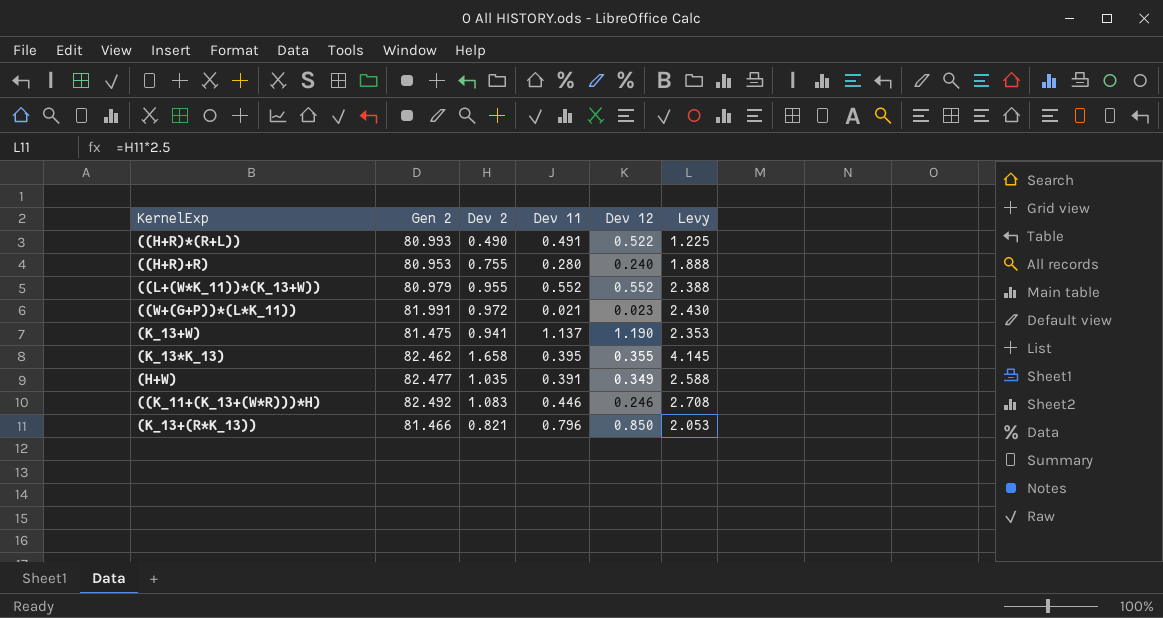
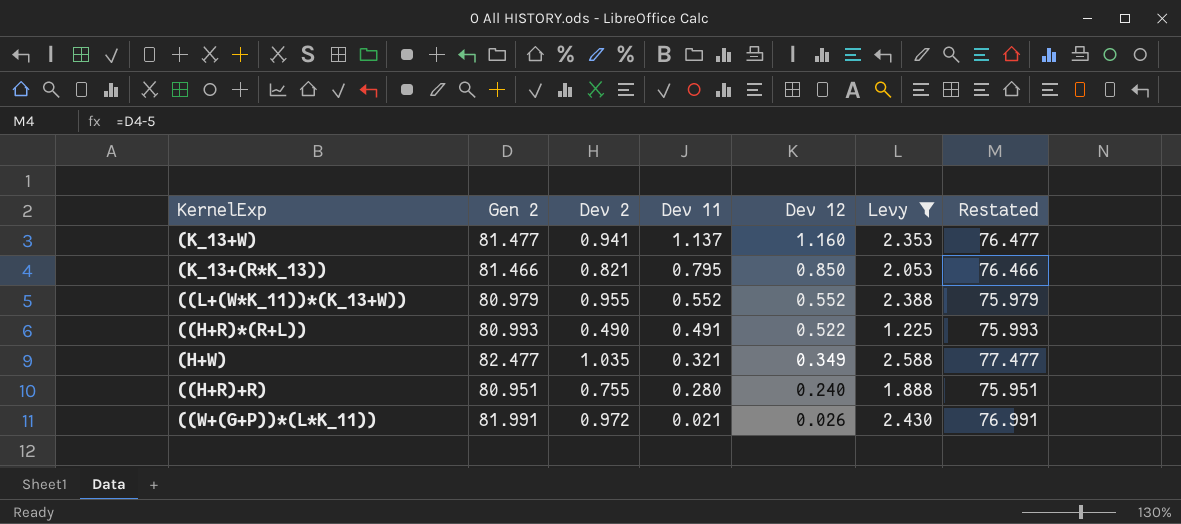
filter: none -> Levy <= 2.588
row order: none -> Dev 11 descending
column Restated | formula: none -> [Gen 2] - 5
(K_13+W) | Gen 2: 81.475 -> 81.477
(K_13+W) | Dev 12: 1.190 -> 1.160
(K_13+(R*K_13)) | Dev 11: 0.796 -> 0.795
(H+W) | Dev 11: 0.391 -> 0.321
((H+R)+R) | Gen 2: 80.953 -> 80.951
((W+(G+P))*(L*K_11)) | Dev 12: 0.023 -> 0.026

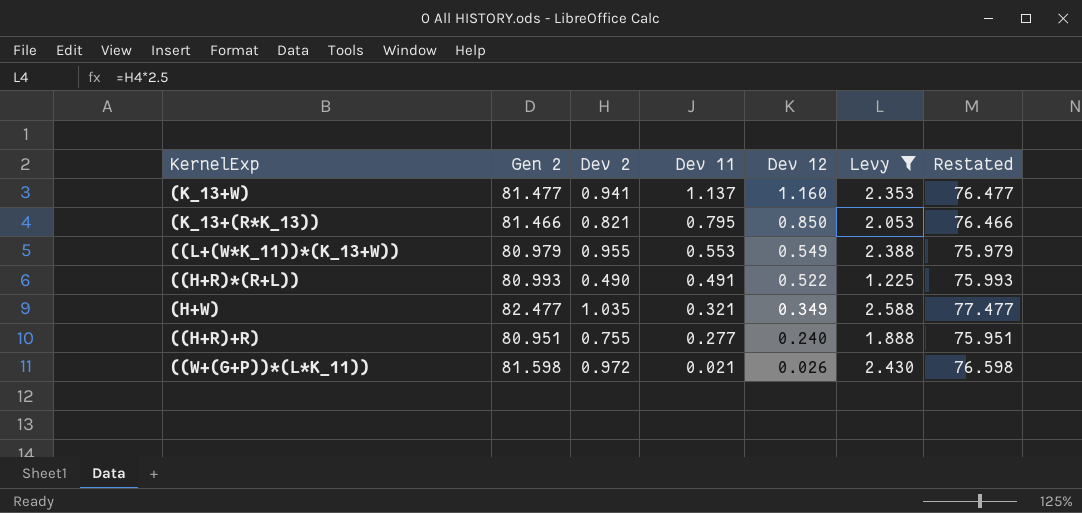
((L+(W*K_11))*(K_13+W)) | Dev 11: 0.552 -> 0.553
((L+(W*K_11))*(K_13+W)) | Dev 12: 0.552 -> 0.549
((H+R)+R) | Dev 11: 0.280 -> 0.277
((W+(G+P))*(L*K_11)) | Gen 2: 81.991 -> 81.598
((W+(G+P))*(L*K_11)) | Restated: 76.991 -> 76.598

